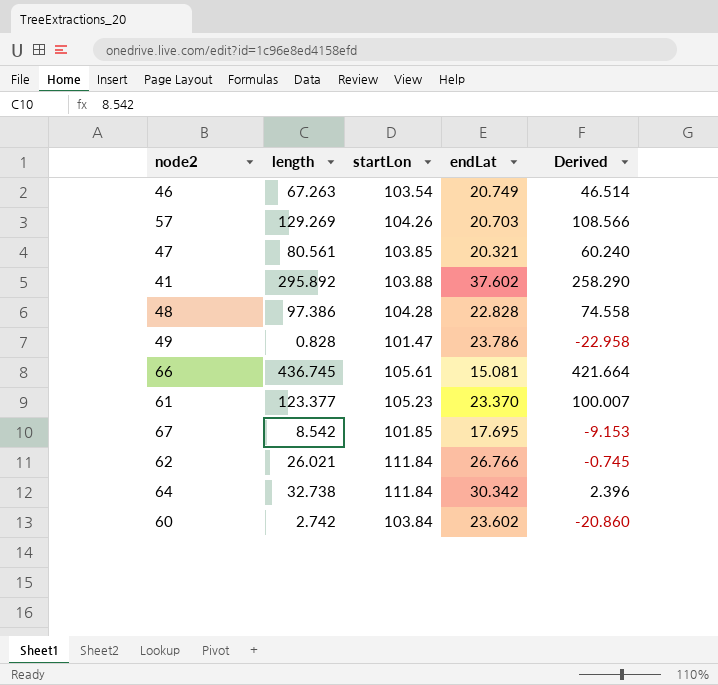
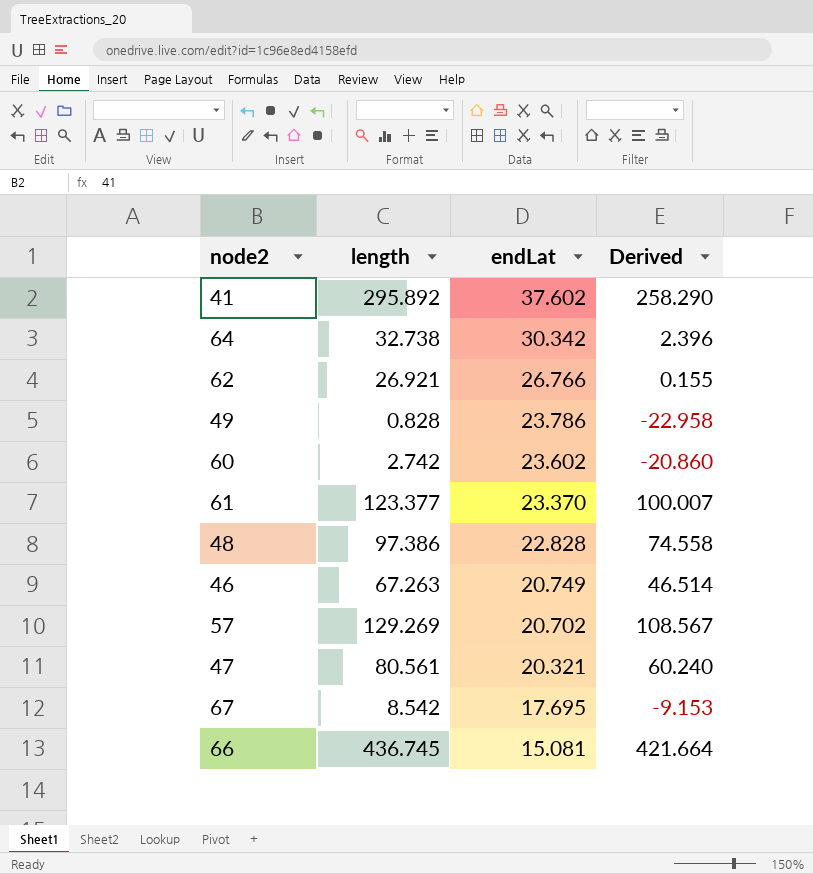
row order: none -> endLat descending
column startLon | position: 3 -> none
62 | length: 26.021 -> 26.921
62 | Derived: -0.745 -> 0.155
57 | endLat: 20.703 -> 20.702
57 | Derived: 108.566 -> 108.567

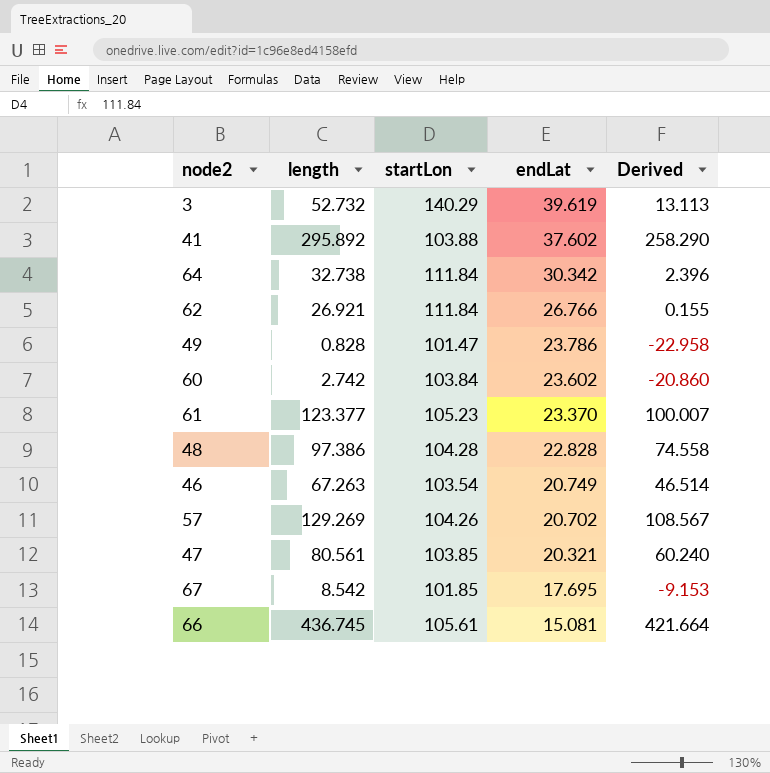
column startLon | position: none -> 3
row 3: none -> 52.732 | 140.29 | 39.619 | 13.113

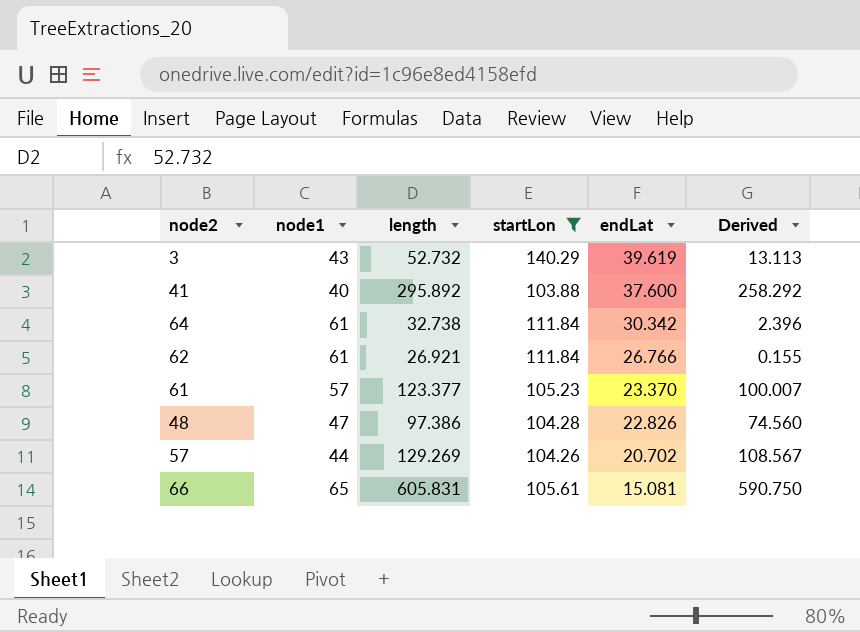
filter: none -> startLon >= 103.88
column node1 | position: none -> 2
41 | endLat: 37.602 -> 37.600
41 | Derived: 258.290 -> 258.292
48 | endLat: 22.828 -> 22.826
48 | Derived: 74.558 -> 74.560
66 | length: 436.745 -> 605.831
66 | Derived: 421.664 -> 590.750

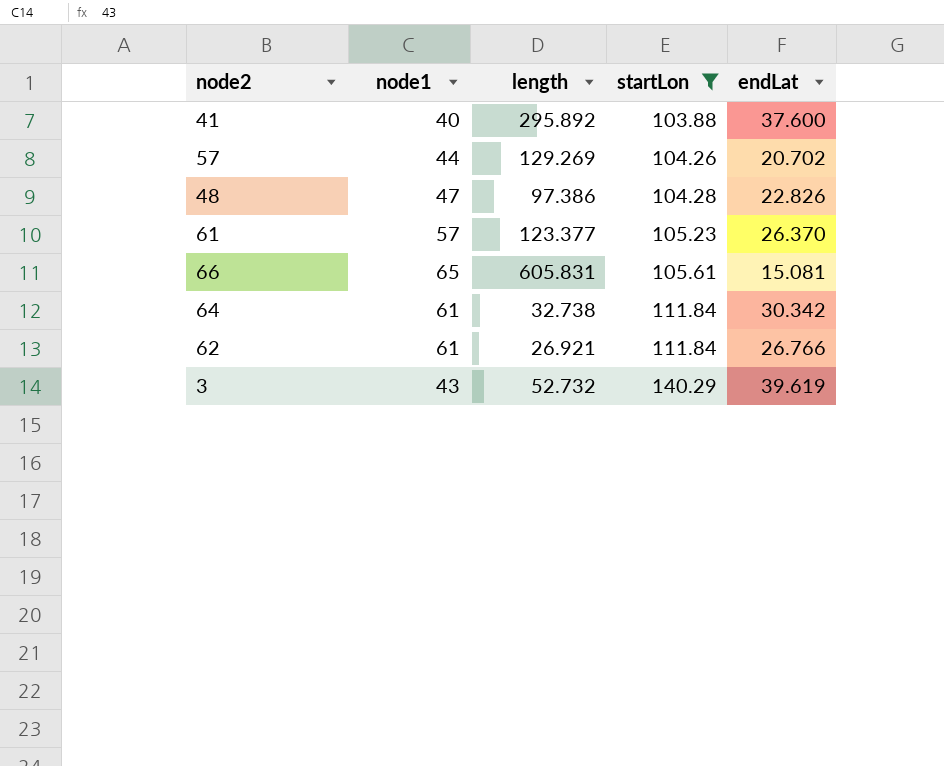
row order: endLat descending -> startLon ascending
column Derived | formula: [length] - [endLat] -> none
61 | endLat: 23.370 -> 26.370

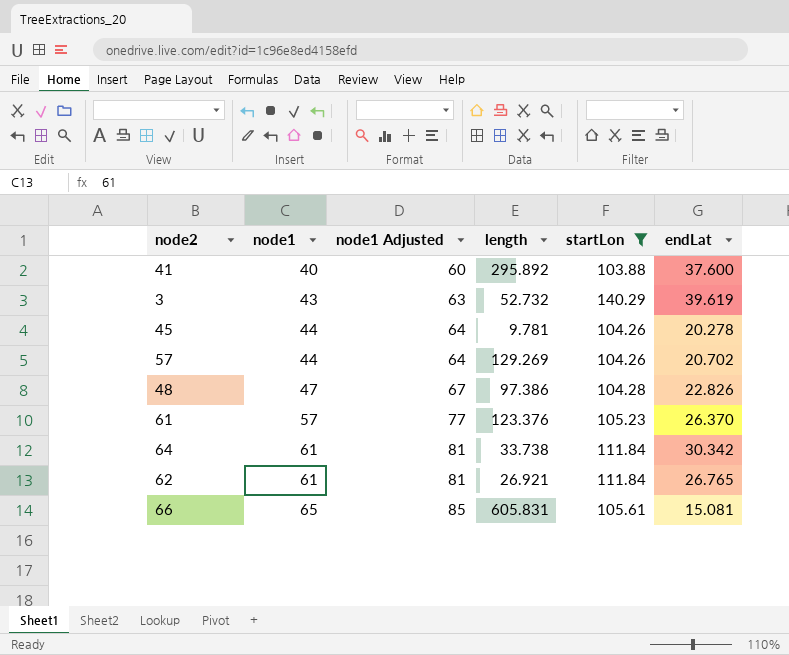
row order: startLon ascending -> node1 ascending
column node1 Adjusted | formula: none -> [node1] + 20
row 45: none -> 44 | 64 | 9.781 | 104.26 | 20.278
61 | length: 123.377 -> 123.376
64 | length: 32.738 -> 33.738
62 | endLat: 26.766 -> 26.765

